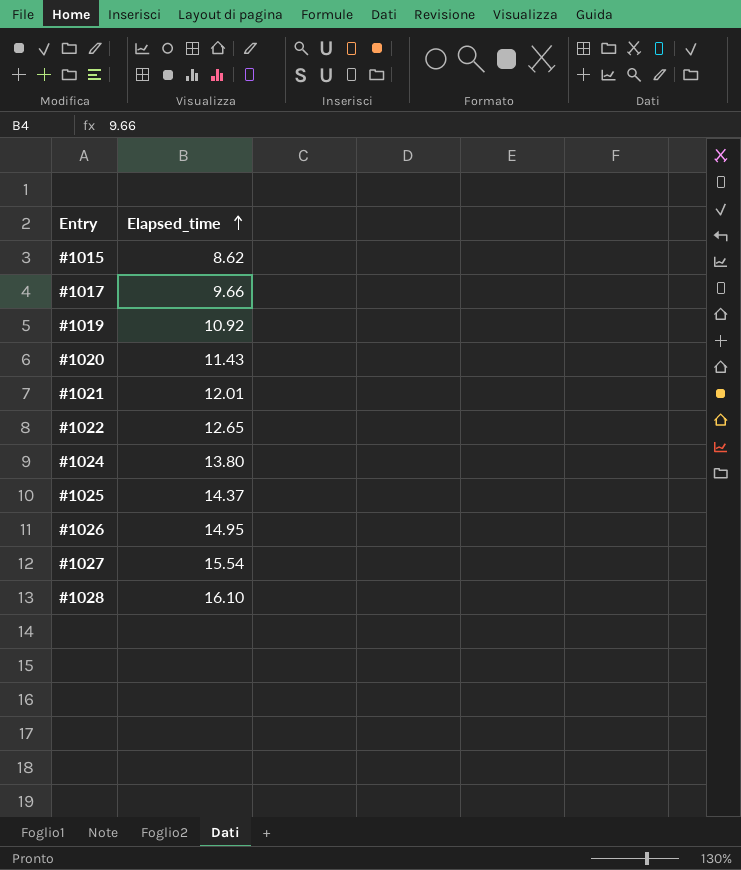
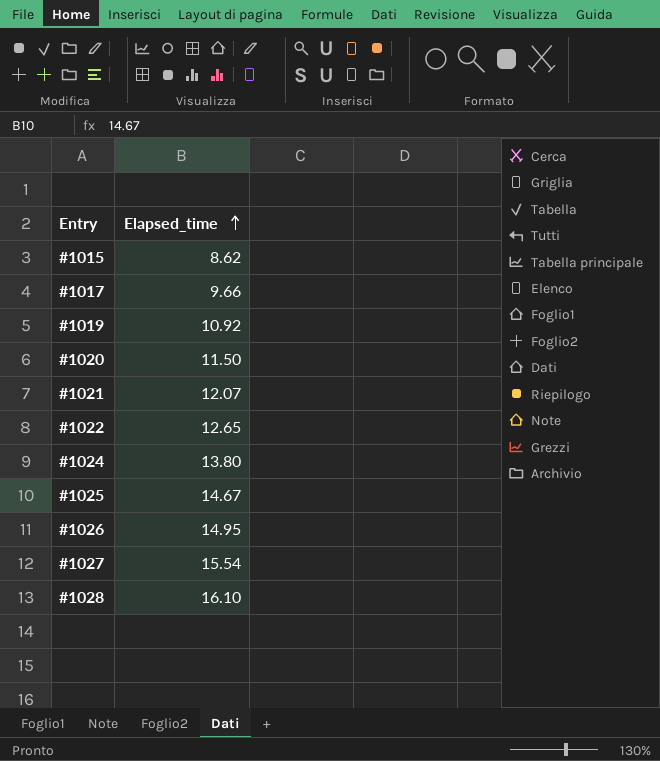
#1020 | Elapsed_time: 11.43 -> 11.50
#1021 | Elapsed_time: 12.01 -> 12.07
#1025 | Elapsed_time: 14.37 -> 14.67

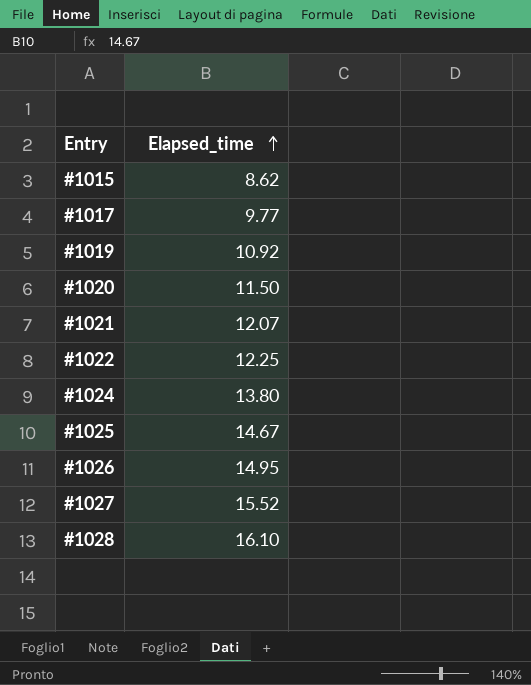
#1017 | Elapsed_time: 9.66 -> 9.77
#1022 | Elapsed_time: 12.65 -> 12.25
#1027 | Elapsed_time: 15.54 -> 15.52

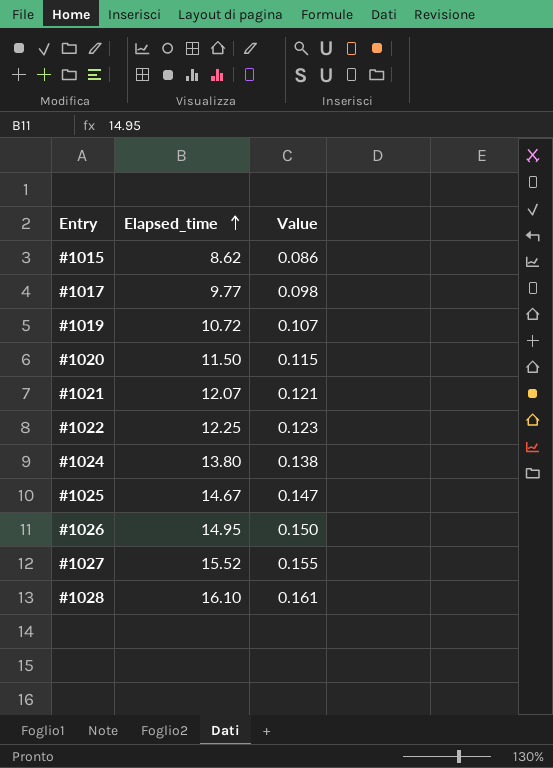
column Value | formula: none -> [Elapsed_time] * 0.01
#1019 | Elapsed_time: 10.92 -> 10.72

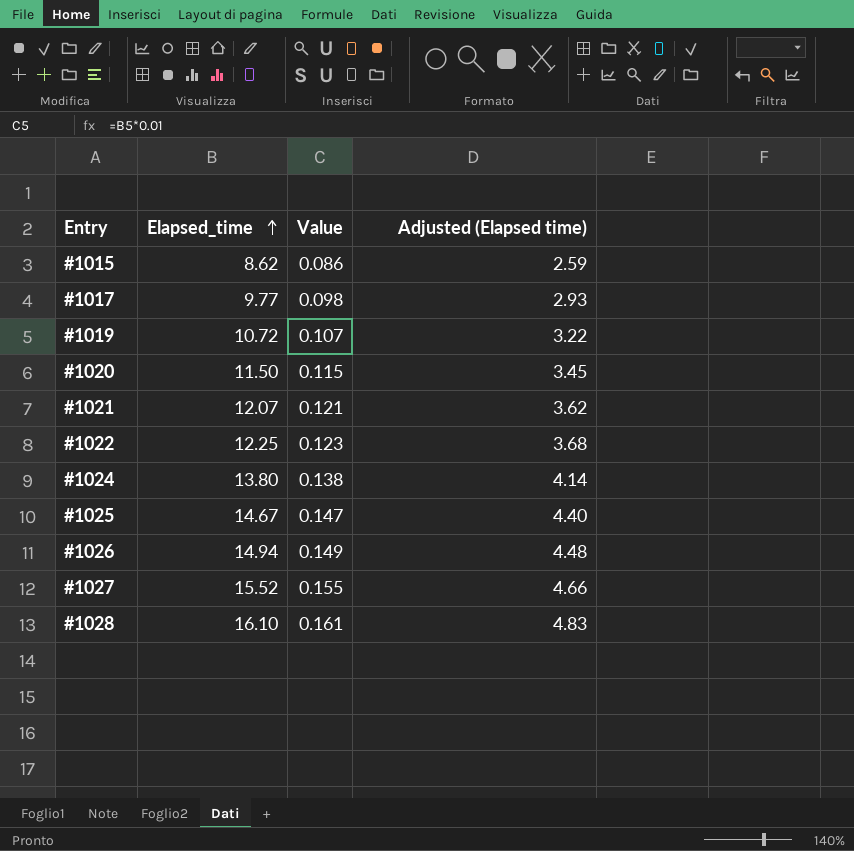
column Adjusted (Elapsed time) | formula: none -> [Elapsed_time] * 0.3
#1026 | Elapsed_time: 14.95 -> 14.94
#1026 | Value: 0.150 -> 0.149

